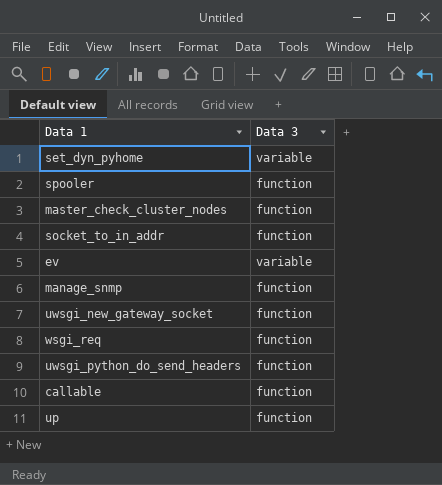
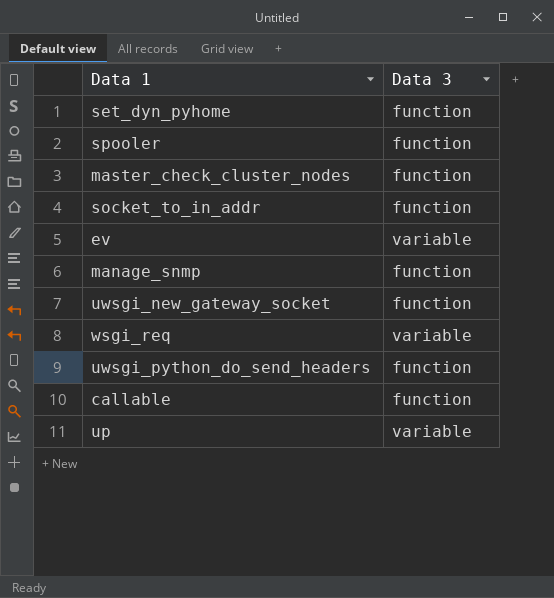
set_dyn_pyhome | Data 3: variable -> function
wsgi_req | Data 3: function -> variable
up | Data 3: function -> variable

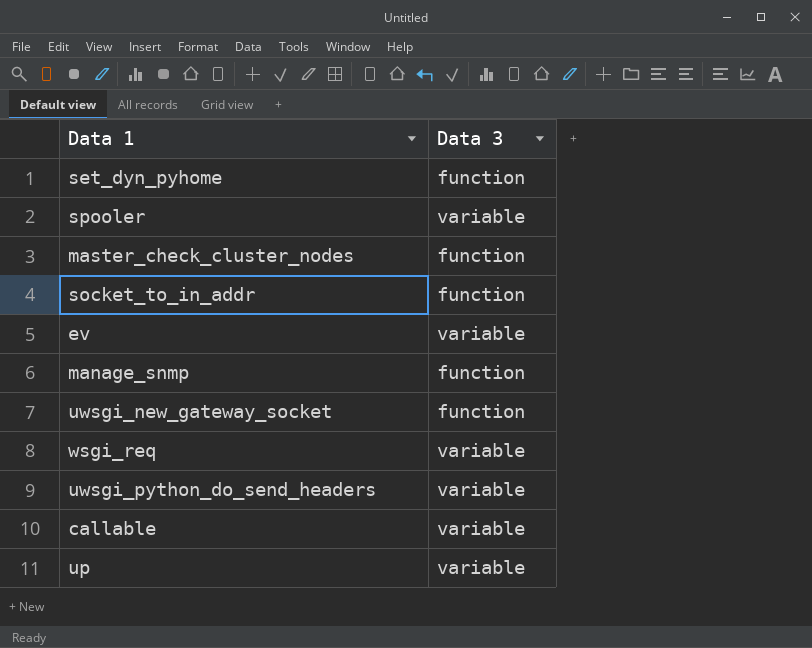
spooler | Data 3: function -> variable
uwsgi_python_do_send_headers | Data 3: function -> variable
callable | Data 3: function -> variable

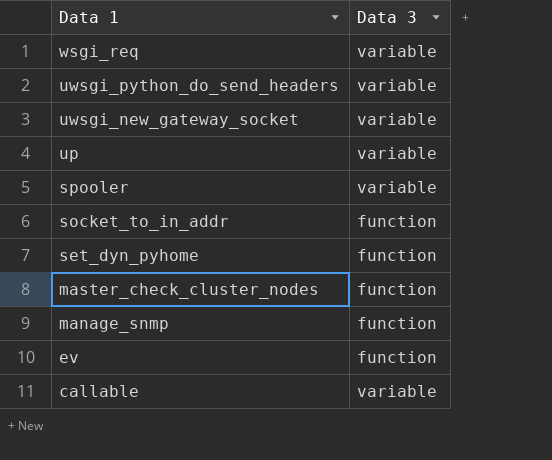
row order: none -> Data 1 descending
uwsgi_new_gateway_socket | Data 3: function -> variable
ev | Data 3: variable -> function

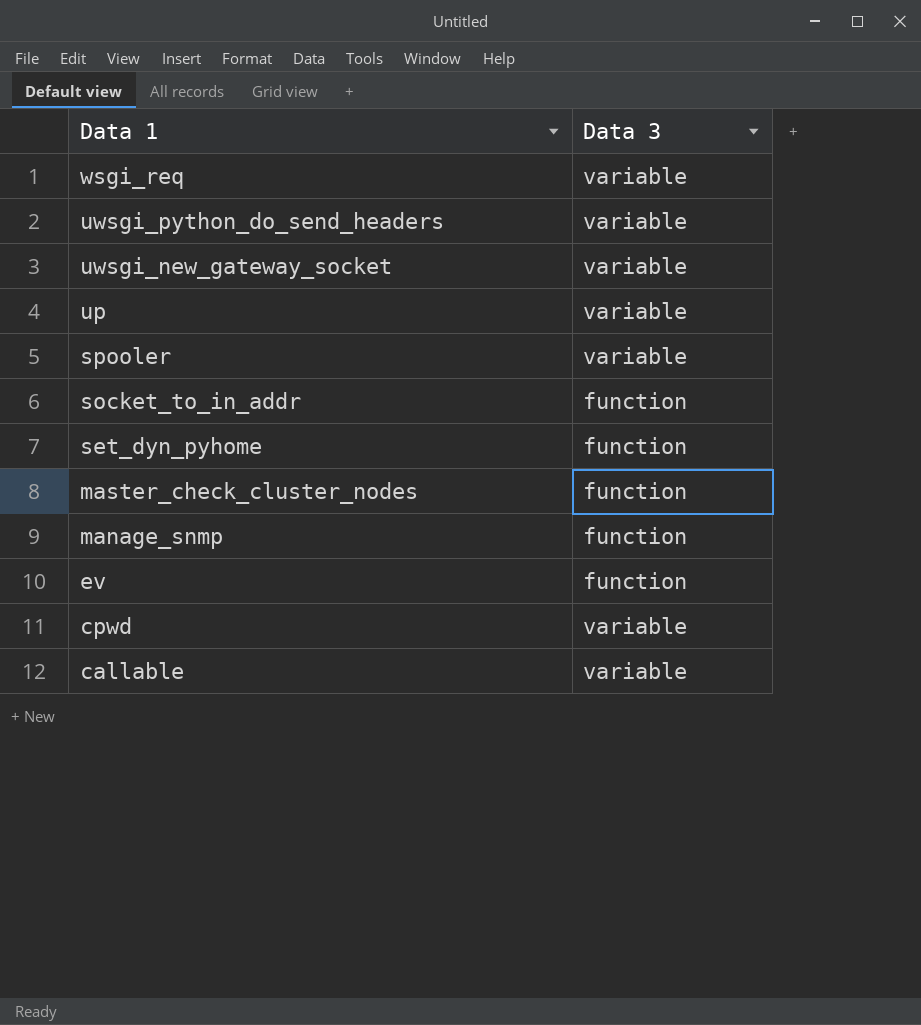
row cpwd: none -> variable

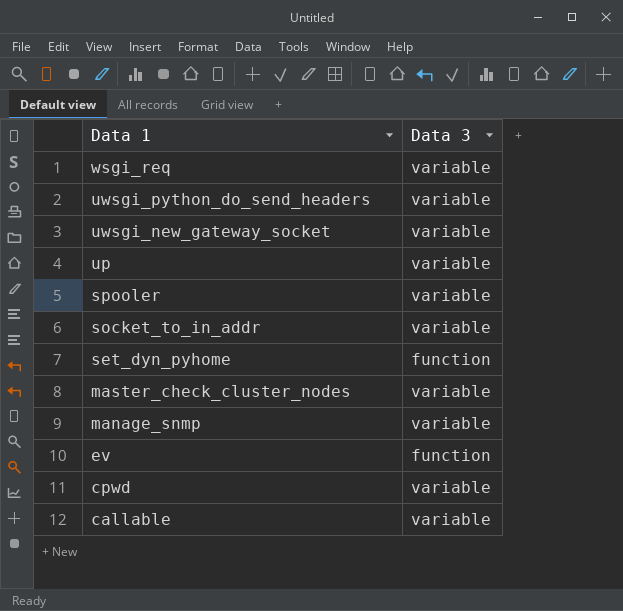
socket_to_in_addr | Data 3: function -> variable
master_check_cluster_nodes | Data 3: function -> variable
manage_snmp | Data 3: function -> variable

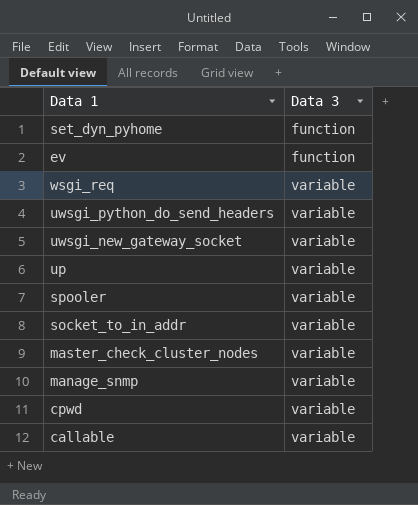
row order: Data 1 descending -> Data 3 ascending

